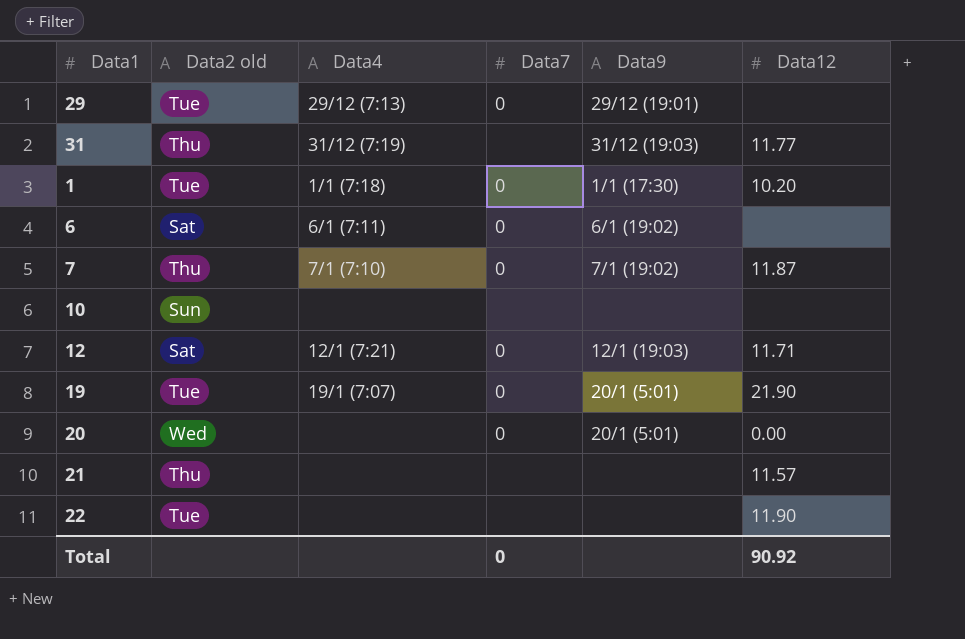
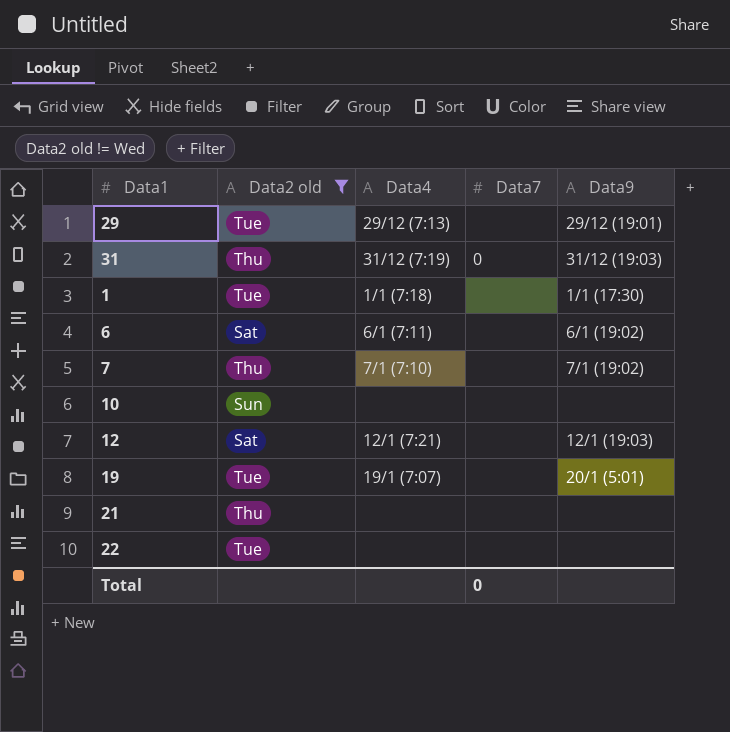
filter: none -> Data2 old != Wed
column Data12 | position: 6 -> none
29 | Data7: 0 -> none
31 | Data7: none -> 0
1 | Data7: 0 -> none
6 | Data7: 0 -> none
7 | Data7: 0 -> none
12 | Data7: 0 -> none
19 | Data7: 0 -> none

